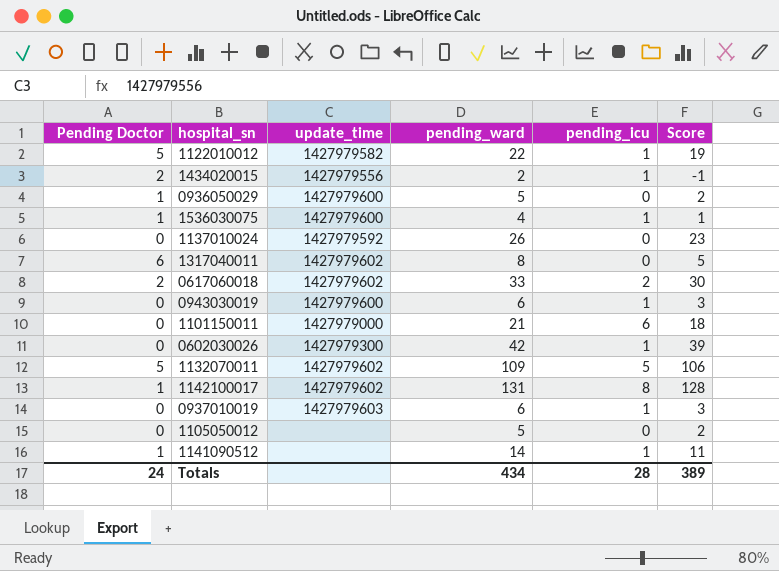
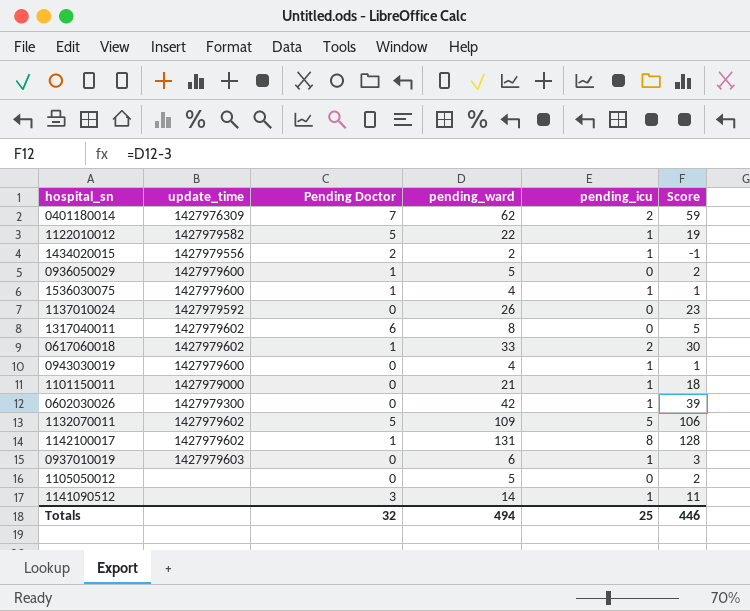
column Pending Doctor | position: 1 -> 3
row 0401180014: none -> 1427976309 | 7 | 62 | 2 | 59
0617060018 | Pending Doctor: 2 -> 1
0943030019 | pending_ward: 6 -> 4
0943030019 | Score: 3 -> 1
1101150011 | pending_icu: 6 -> 1
1141090512 | Pending Doctor: 1 -> 3
Totals | Pending Doctor: 24 -> 32
Totals | pending_ward: 434 -> 494
Totals | pending_icu: 28 -> 25
Totals | Score: 389 -> 446

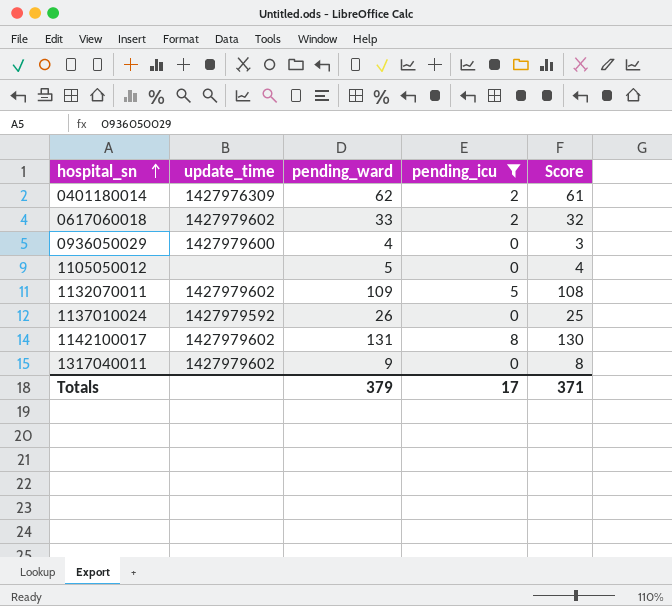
filter: none -> pending_icu != 1
row order: none -> hospital_sn ascending
column Pending Doctor | position: 3 -> none
column Score | formula: [pending_ward] - 3 -> [pending_ward] - 1
0936050029 | pending_ward: 5 -> 4
1317040011 | pending_ward: 8 -> 9
Totals | pending_ward: 494 -> 379
Totals | pending_icu: 25 -> 17
Totals | Score: 446 -> 371

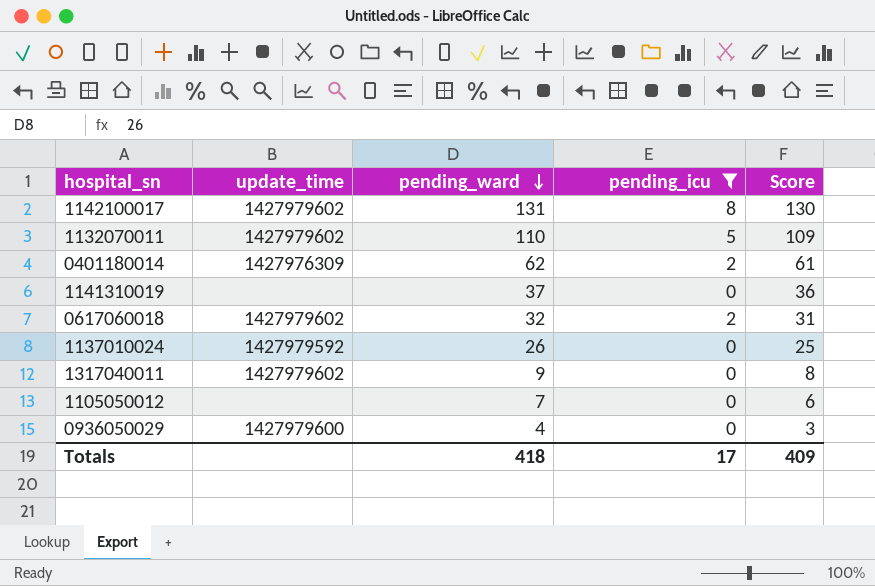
row order: hospital_sn ascending -> pending_ward descending
1132070011 | pending_ward: 109 -> 110
1132070011 | Score: 108 -> 109
row 1141310019: none -> none | 37 | 0 | 36
0617060018 | pending_ward: 33 -> 32
0617060018 | Score: 32 -> 31
1105050012 | pending_ward: 5 -> 7
1105050012 | Score: 4 -> 6
Totals | pending_ward: 379 -> 418
Totals | Score: 371 -> 409

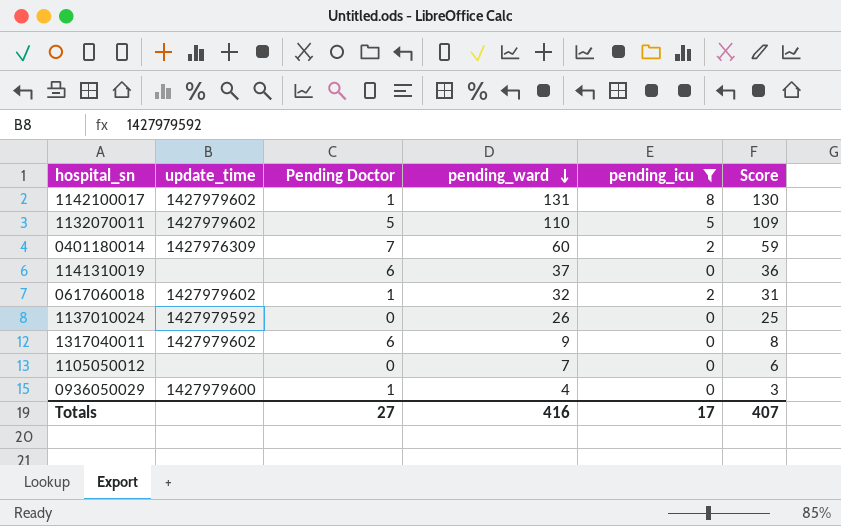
column Pending Doctor | position: none -> 3
0401180014 | pending_ward: 62 -> 60
0401180014 | Score: 61 -> 59
Totals | pending_ward: 418 -> 416
Totals | Score: 409 -> 407

